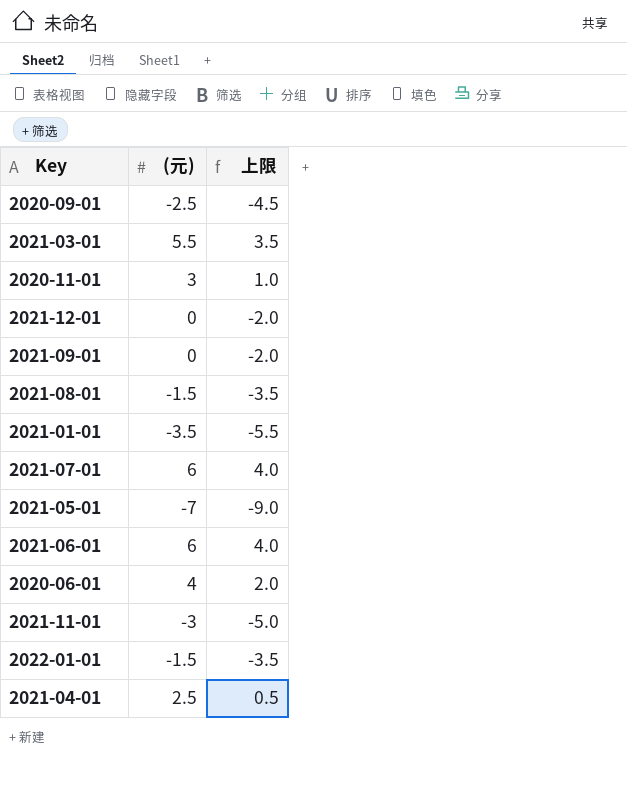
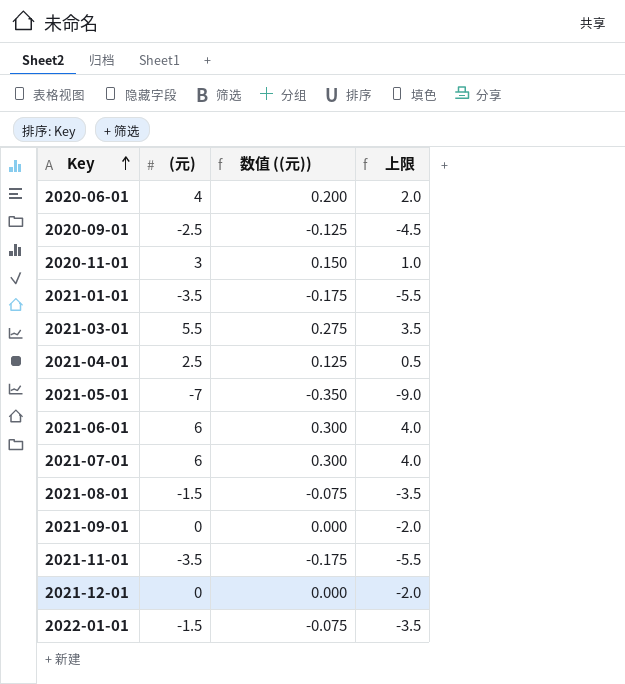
row order: none -> Key ascending
column 数值 ((元)) | formula: none -> [(元)] * 0.05
2021-11-01 | (元): -3 -> -3.5
2021-11-01 | 上限: -5.0 -> -5.5

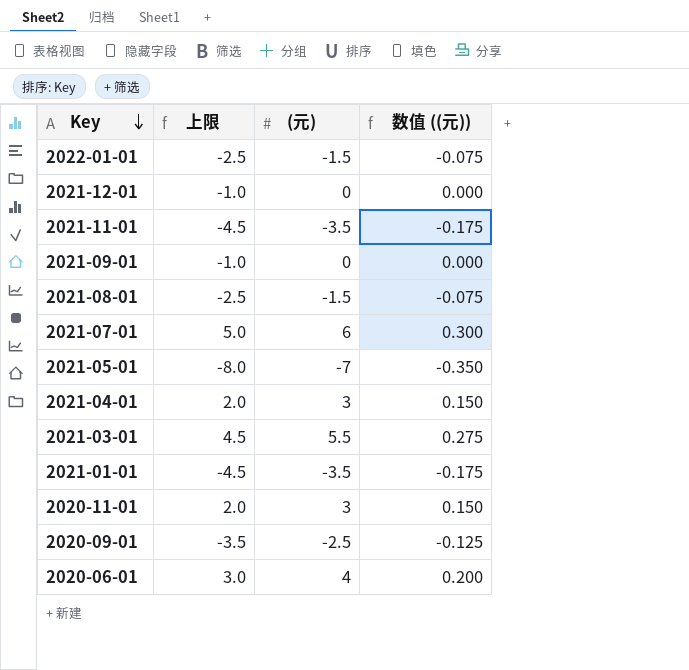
row order: Key ascending -> Key descending
column 上限 | formula: [(元)] - 2 -> [(元)] - 1
column 上限 | position: 4 -> 2
row 2021-06-01: 6 | 0.300 | 4.0 -> none
2021-04-01 | (元): 2.5 -> 3
2021-04-01 | 数值 ((元)): 0.125 -> 0.150

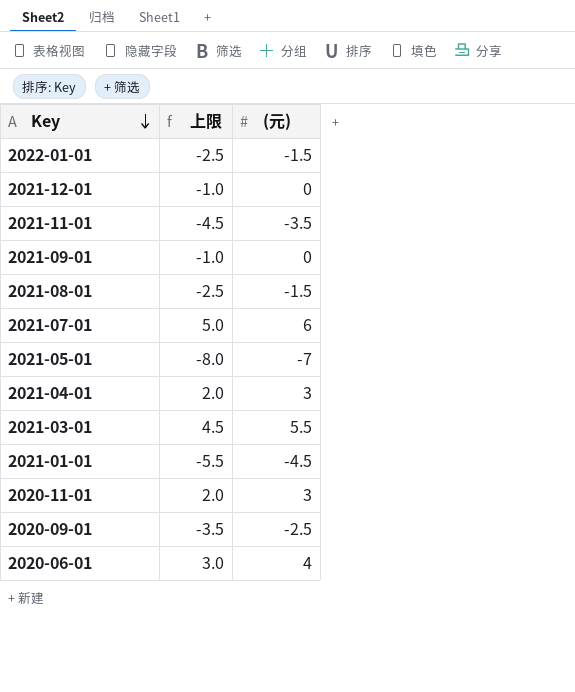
column 数值 ((元)) | formula: [(元)] * 0.05 -> none
2021-01-01 | 上限: -4.5 -> -5.5
2021-01-01 | (元): -3.5 -> -4.5

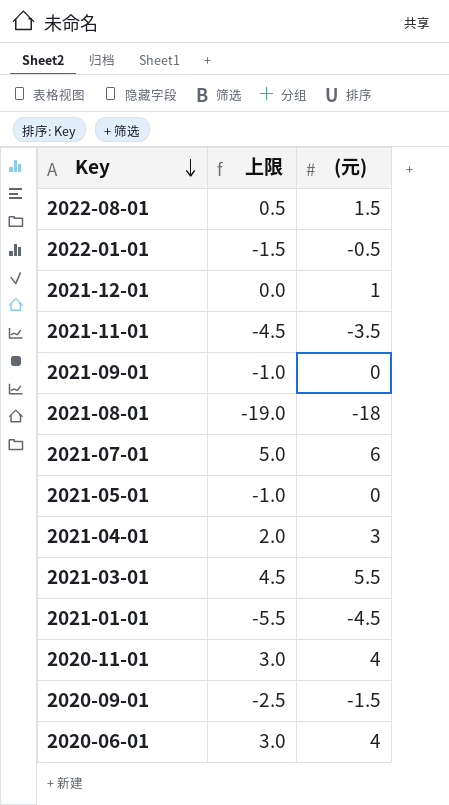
row 2022-08-01: none -> 0.5 | 1.5
2022-01-01 | 上限: -2.5 -> -1.5
2022-01-01 | (元): -1.5 -> -0.5
2021-12-01 | 上限: -1.0 -> 0.0
2021-12-01 | (元): 0 -> 1
2021-08-01 | 上限: -2.5 -> -19.0
2021-08-01 | (元): -1.5 -> -18
2021-05-01 | 上限: -8.0 -> -1.0
2021-05-01 | (元): -7 -> 0
2020-11-01 | 上限: 2.0 -> 3.0
2020-11-01 | (元): 3 -> 4
2020-09-01 | 上限: -3.5 -> -2.5
2020-09-01 | (元): -2.5 -> -1.5

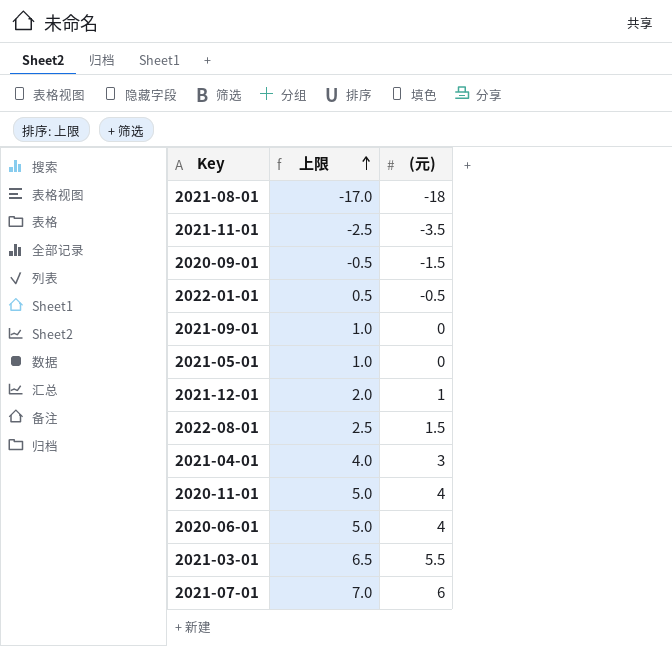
row order: Key descending -> 上限 ascending
column 上限 | formula: [(元)] - 1 -> [(元)] + 1
row 2021-01-01: -5.5 | -4.5 -> none

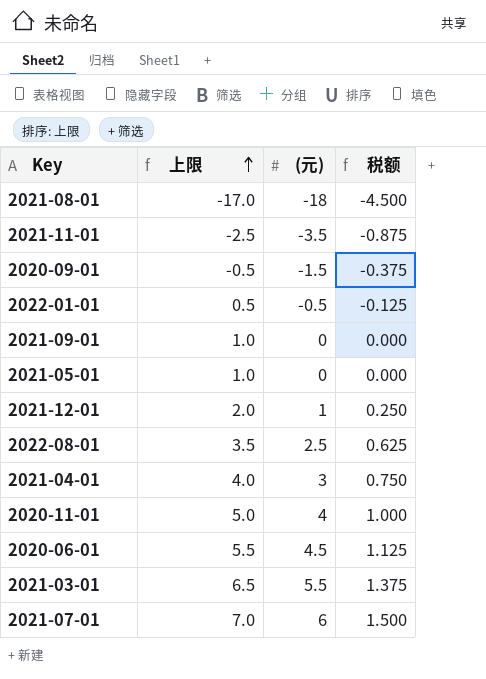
column 税额 | formula: none -> [(元)] * 0.25
2022-08-01 | 上限: 2.5 -> 3.5
2022-08-01 | (元): 1.5 -> 2.5
2020-06-01 | 上限: 5.0 -> 5.5
2020-06-01 | (元): 4 -> 4.5

